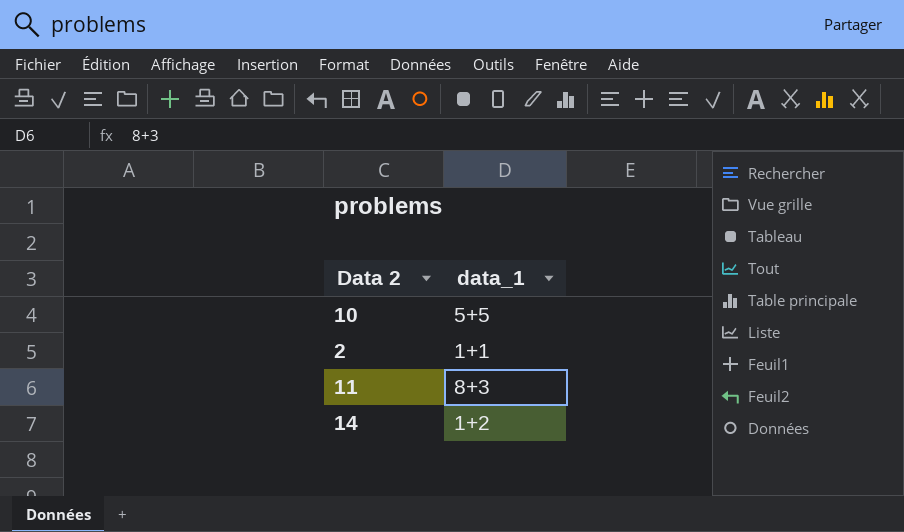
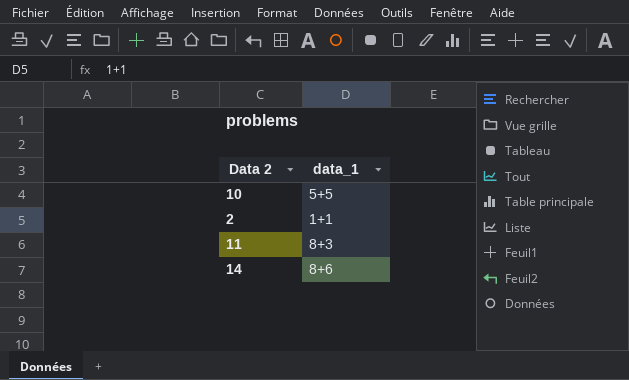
14 | data_1: 1+2 -> 8+6

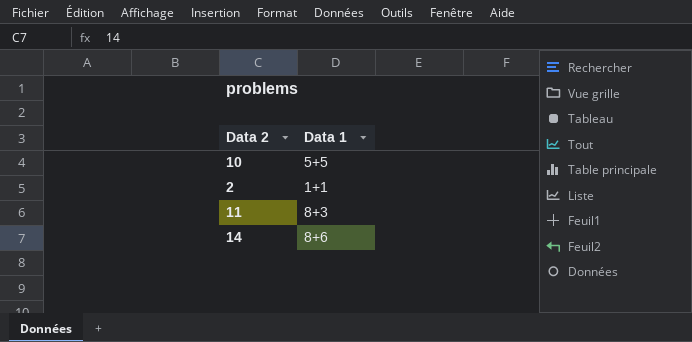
column name: data_1 -> Data 1

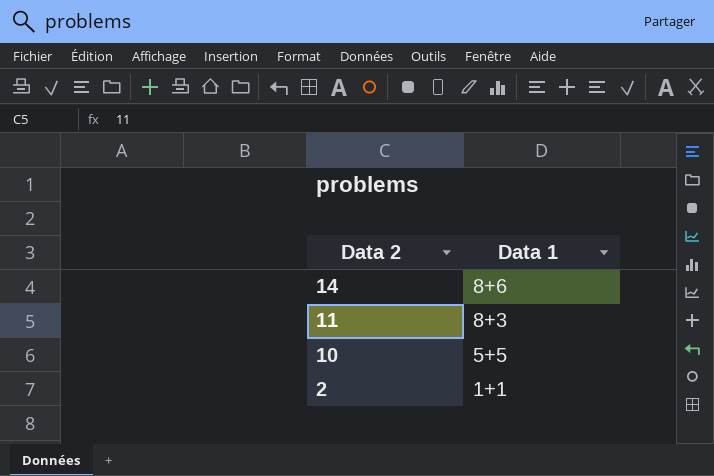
row order: none -> Data 2 descending

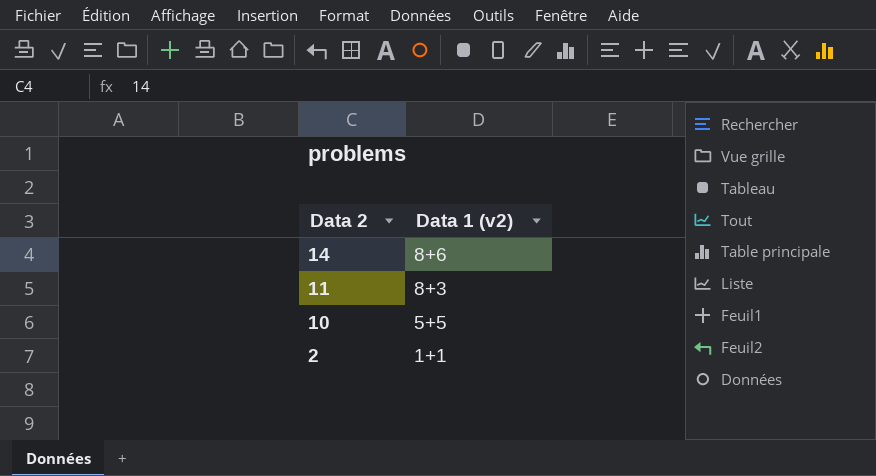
column name: Data 1 -> Data 1 (v2)

